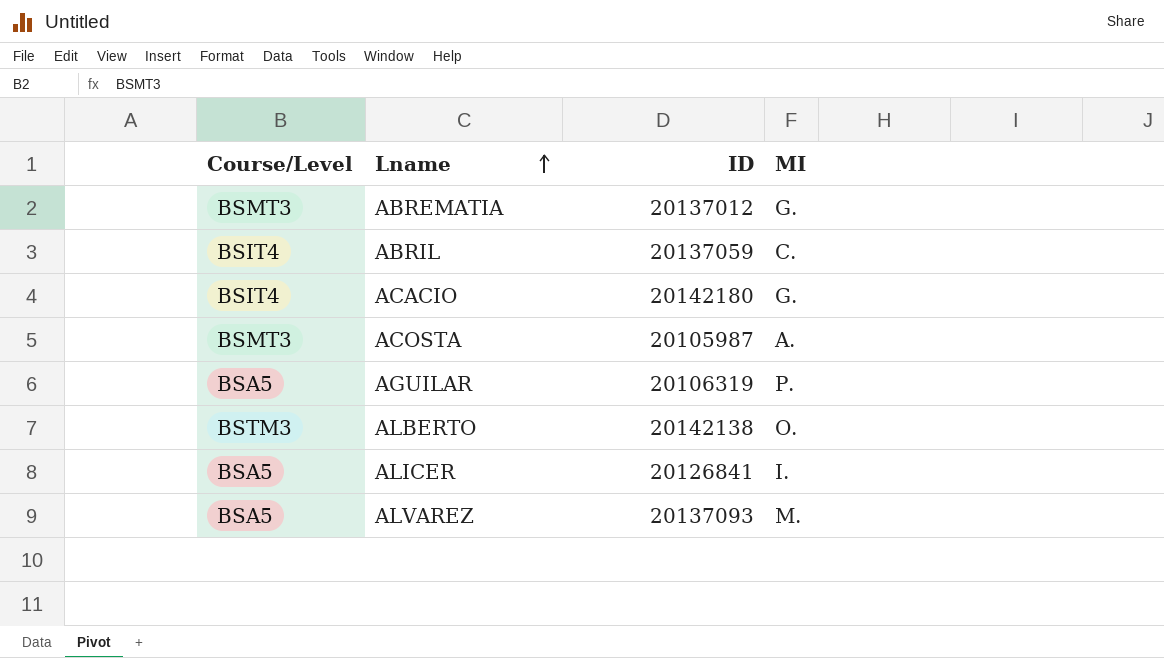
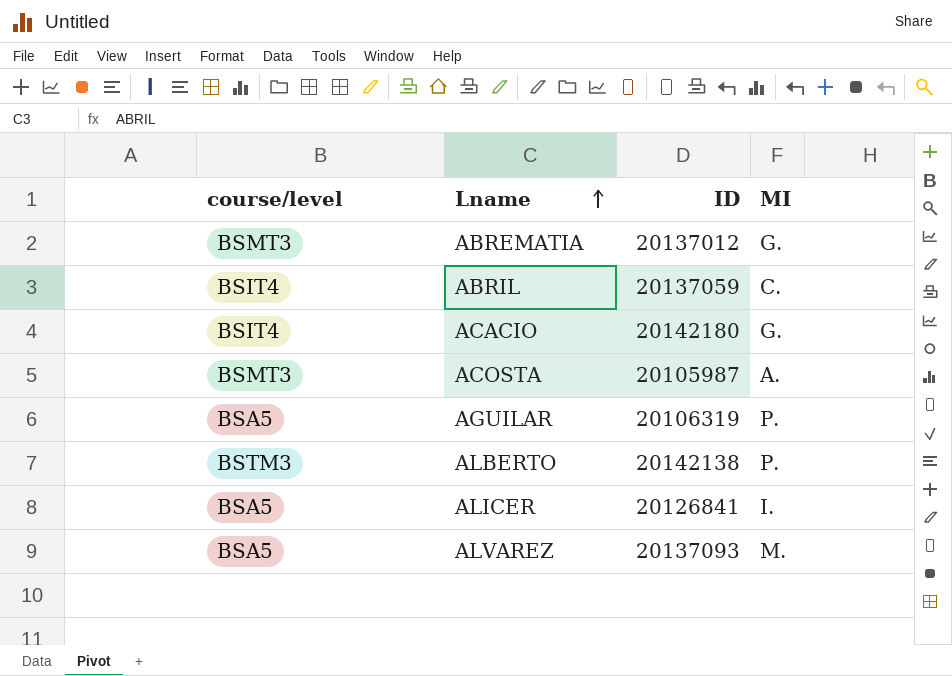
column name: Course/Level -> course/level
ALBERTO | MI: O. -> P.

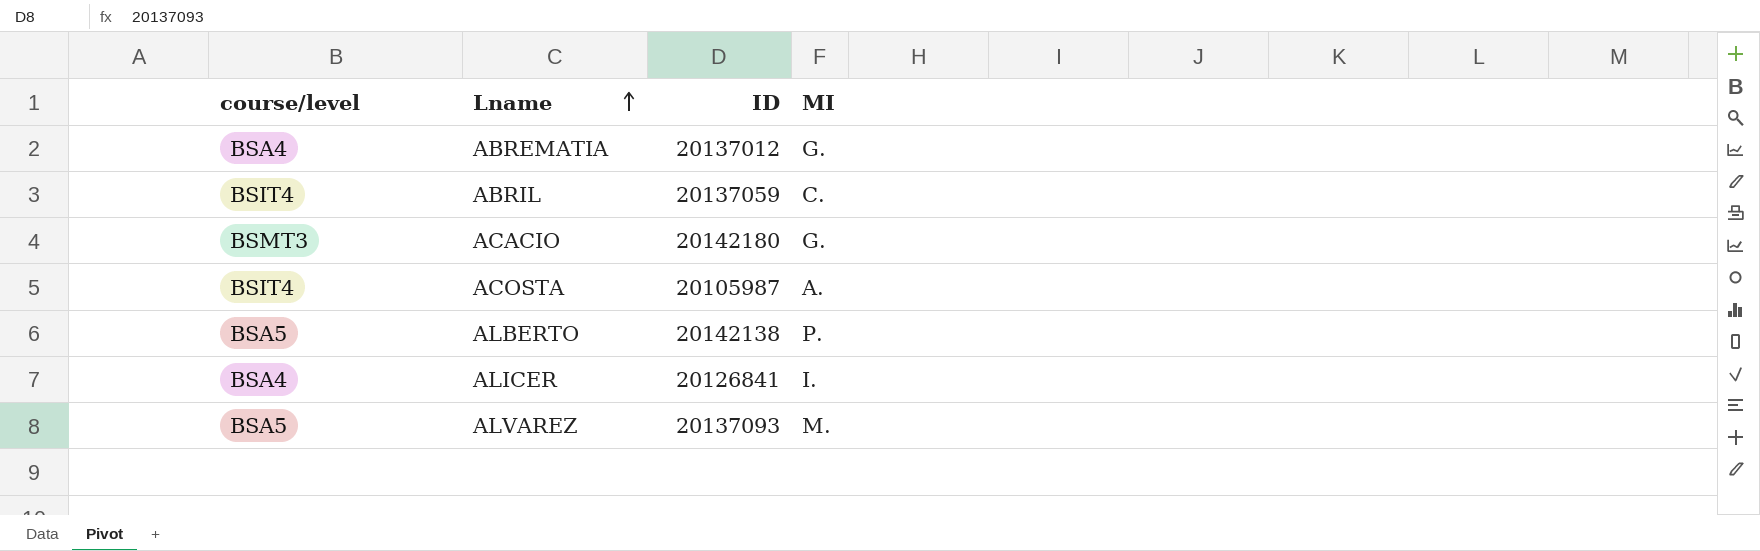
row AGUILAR: BSA5 | 20106319 | P. -> none
ABREMATIA | course/level: BSMT3 -> BSA4
ACACIO | course/level: BSIT4 -> BSMT3
ACOSTA | course/level: BSMT3 -> BSIT4
ALBERTO | course/level: BSTM3 -> BSA5
ALICER | course/level: BSA5 -> BSA4

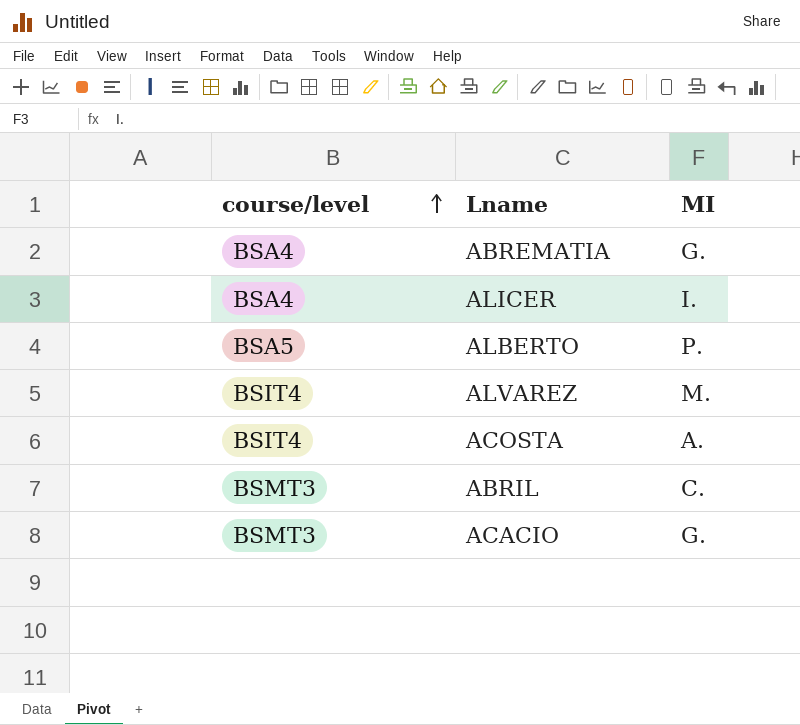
row order: Lname ascending -> course/level ascending
column ID | position: 3 -> none
ALVAREZ | course/level: BSA5 -> BSIT4
ABRIL | course/level: BSIT4 -> BSMT3

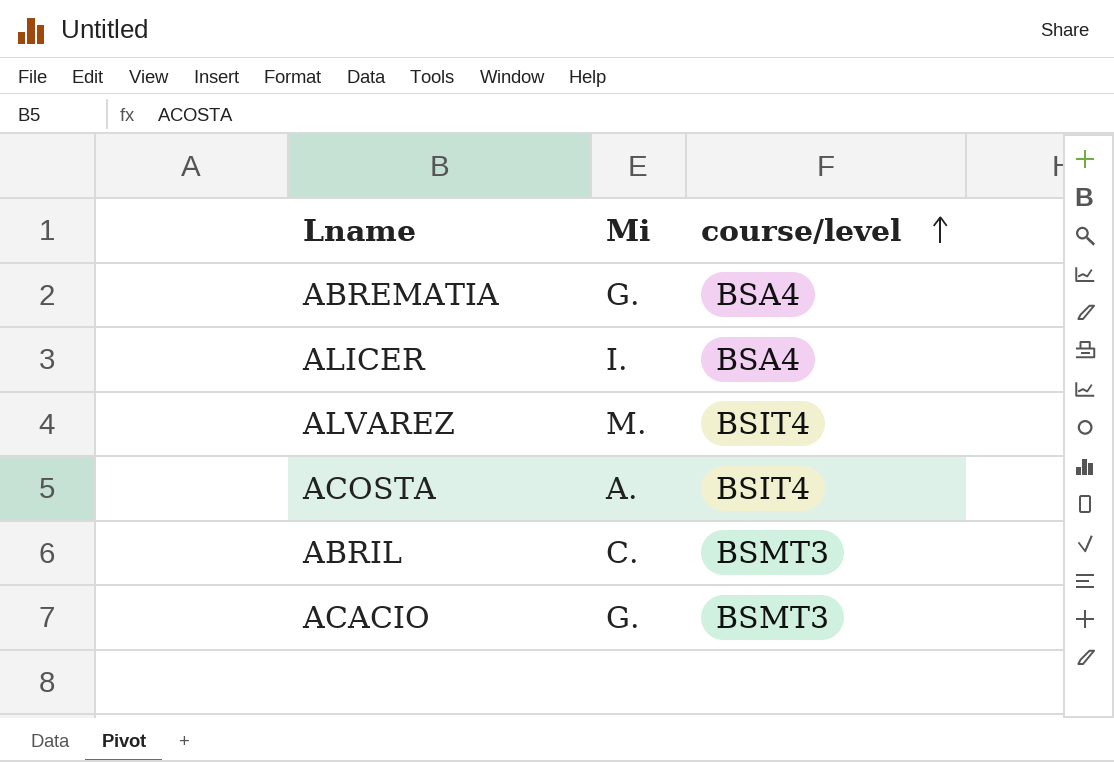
column name: MI -> Mi
column course/level | position: 1 -> 3
row ALBERTO: BSA5 | P. -> none

